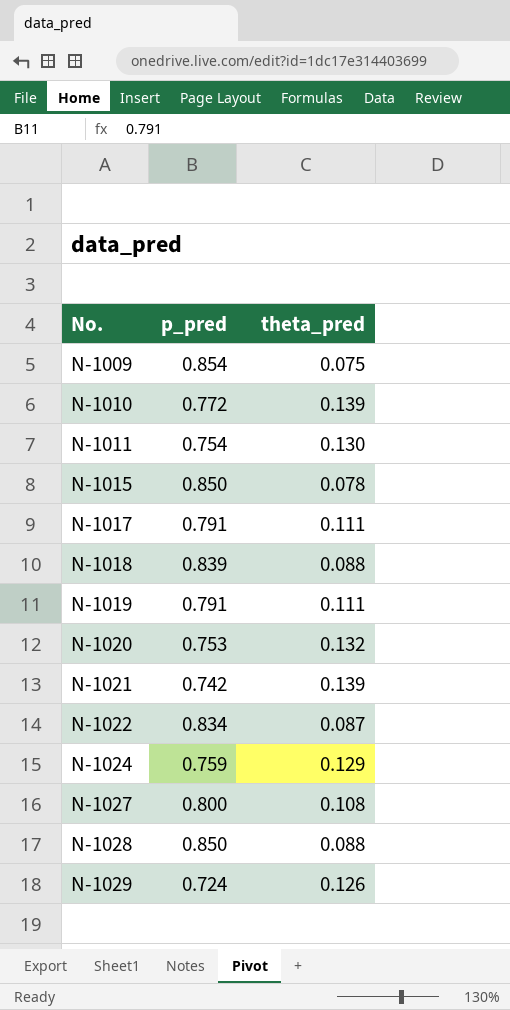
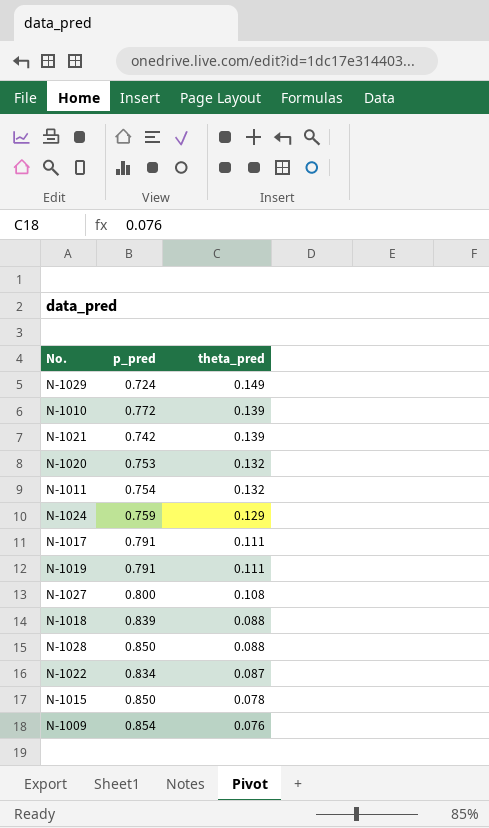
row order: No. ascending -> theta_pred descending
N-1029 | theta_pred: 0.126 -> 0.149
N-1011 | theta_pred: 0.130 -> 0.132
N-1009 | theta_pred: 0.075 -> 0.076

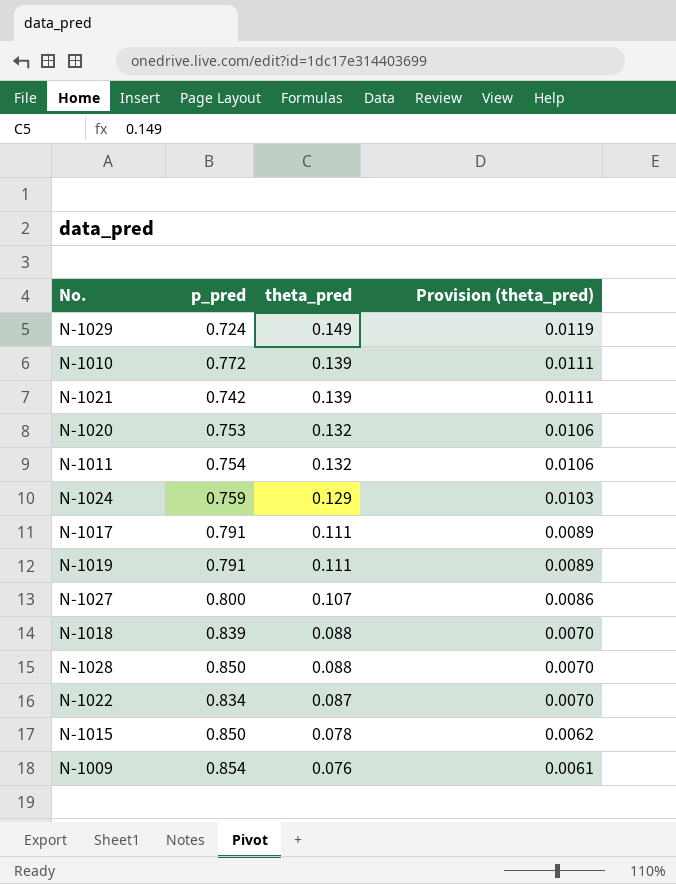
column Provision (theta_pred) | formula: none -> [theta_pred] * 0.08
N-1027 | theta_pred: 0.108 -> 0.107

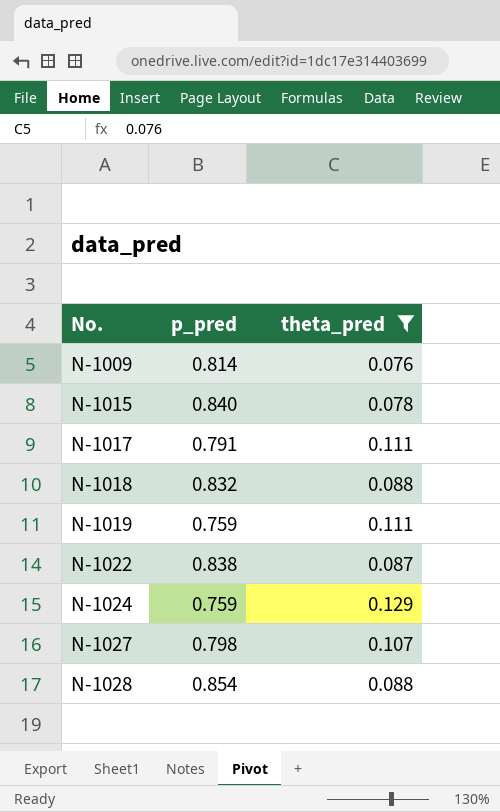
filter: none -> theta_pred <= 0.129
row order: theta_pred descending -> No. ascending
column Provision (theta_pred) | formula: [theta_pred] * 0.08 -> none
N-1009 | p_pred: 0.854 -> 0.814
N-1015 | p_pred: 0.850 -> 0.840
N-1018 | p_pred: 0.839 -> 0.832
N-1019 | p_pred: 0.791 -> 0.759
N-1022 | p_pred: 0.834 -> 0.838
N-1027 | p_pred: 0.800 -> 0.798
N-1028 | p_pred: 0.850 -> 0.854

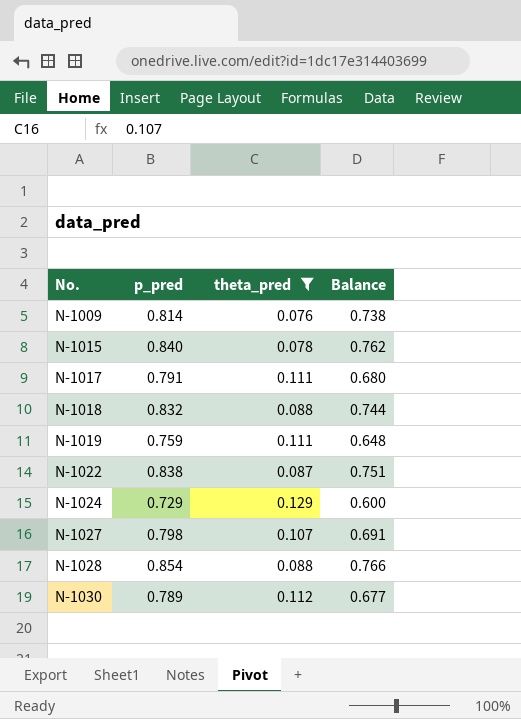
column Balance | formula: none -> [p_pred] - [theta_pred]
N-1024 | p_pred: 0.759 -> 0.729
row N-1030: none -> 0.789 | 0.112 | 0.677

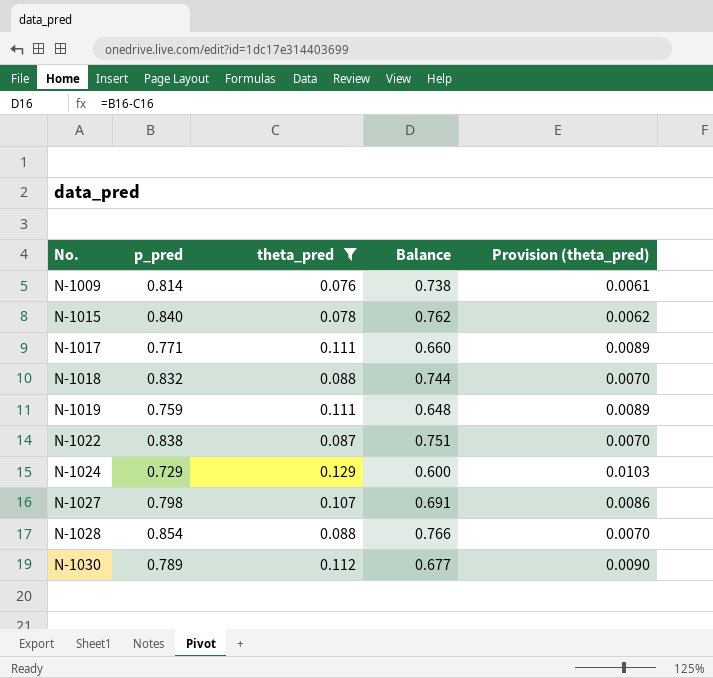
column Provision (theta_pred) | formula: none -> [theta_pred] * 0.08
N-1017 | p_pred: 0.791 -> 0.771
N-1017 | Balance: 0.680 -> 0.660

